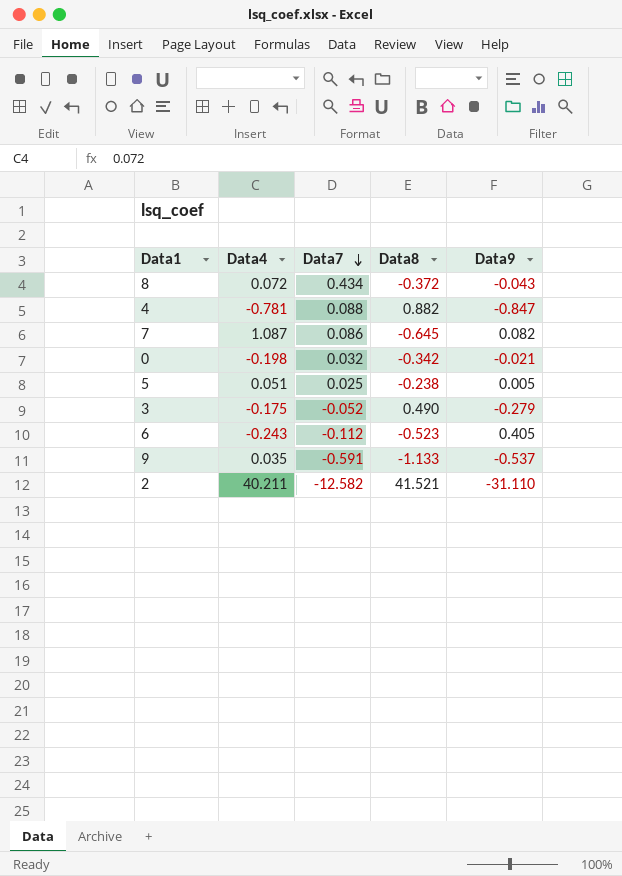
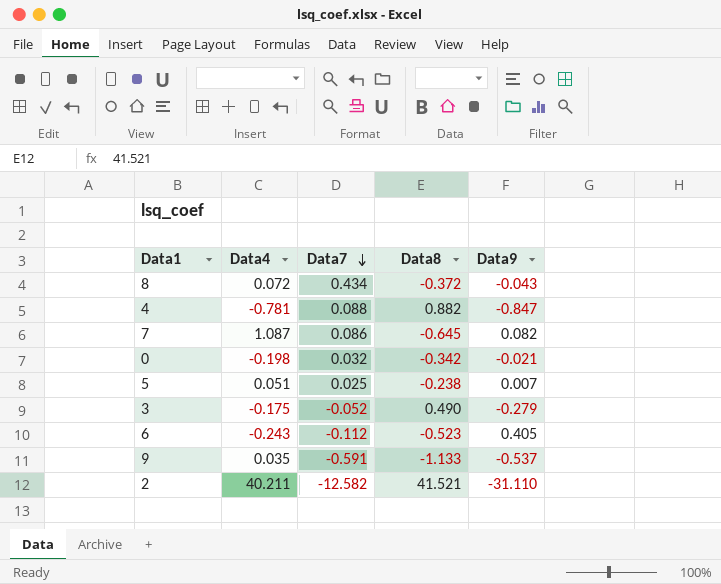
5 | Data9: 0.005 -> 0.007

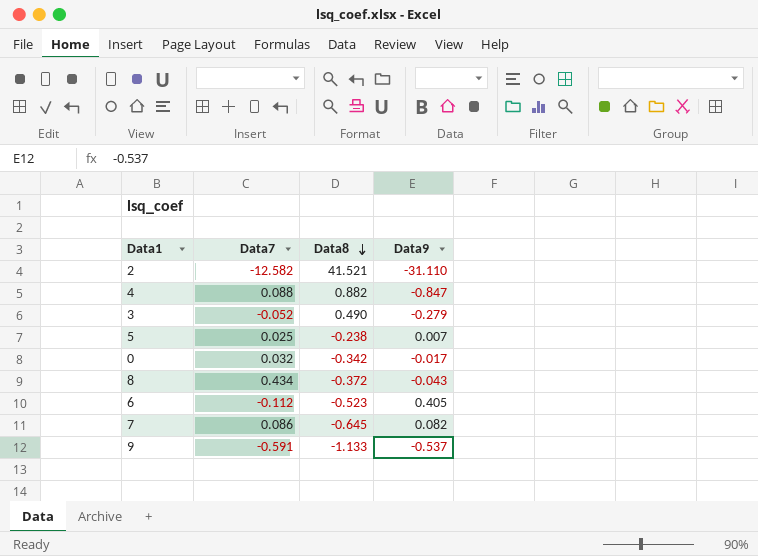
row order: Data7 descending -> Data8 descending
column Data4 | position: 2 -> none
0 | Data9: -0.021 -> -0.017

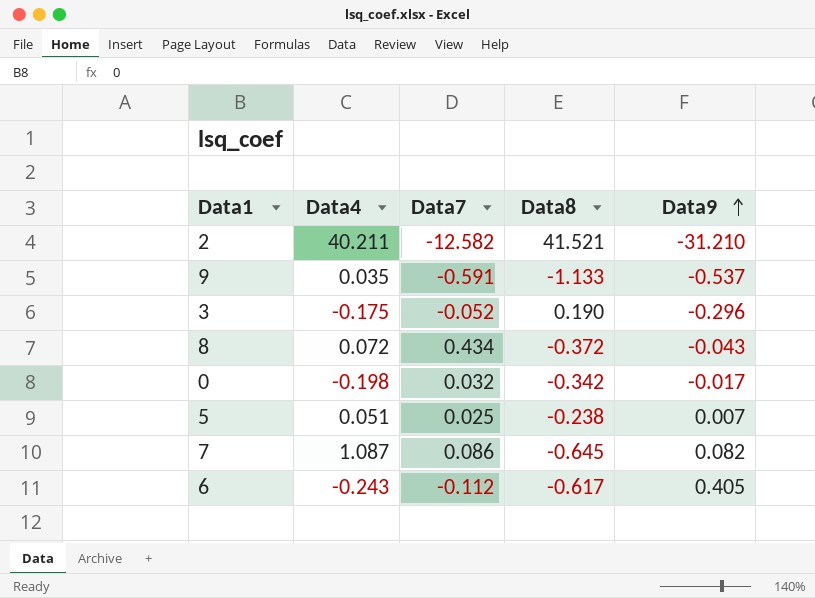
row order: Data8 descending -> Data9 ascending
column Data4 | position: none -> 2
row 4: 0.088 | 0.882 | -0.847 -> none
2 | Data9: -31.110 -> -31.210
3 | Data8: 0.490 -> 0.190
3 | Data9: -0.279 -> -0.296
6 | Data8: -0.523 -> -0.617

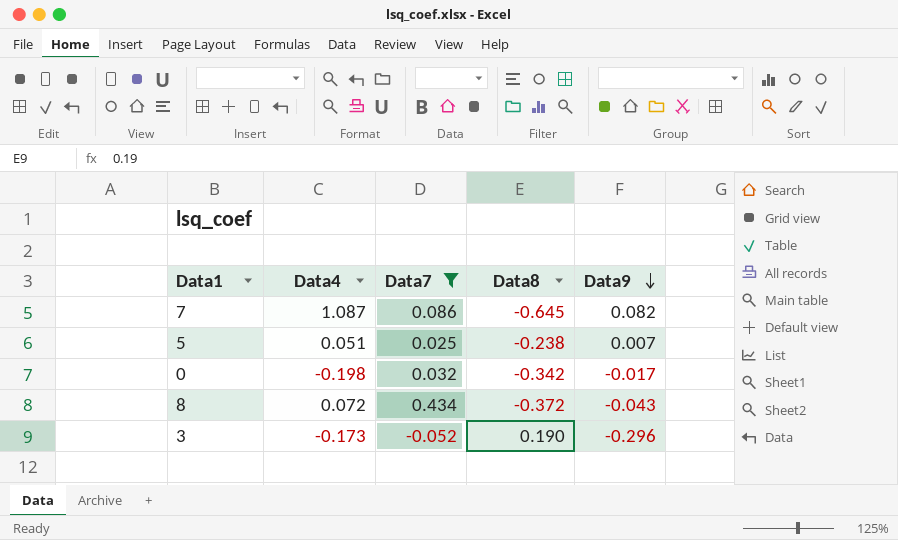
filter: none -> Data7 >= -0.052
row order: Data9 ascending -> Data9 descending
3 | Data4: -0.175 -> -0.173

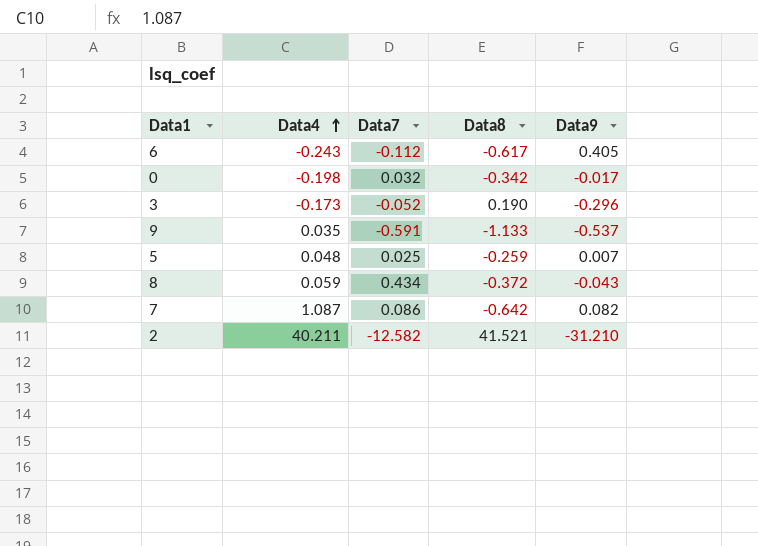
filter: Data7 >= -0.052 -> none
row order: Data9 descending -> Data4 ascending
5 | Data4: 0.051 -> 0.048
5 | Data8: -0.238 -> -0.259
8 | Data4: 0.072 -> 0.059
7 | Data8: -0.645 -> -0.642

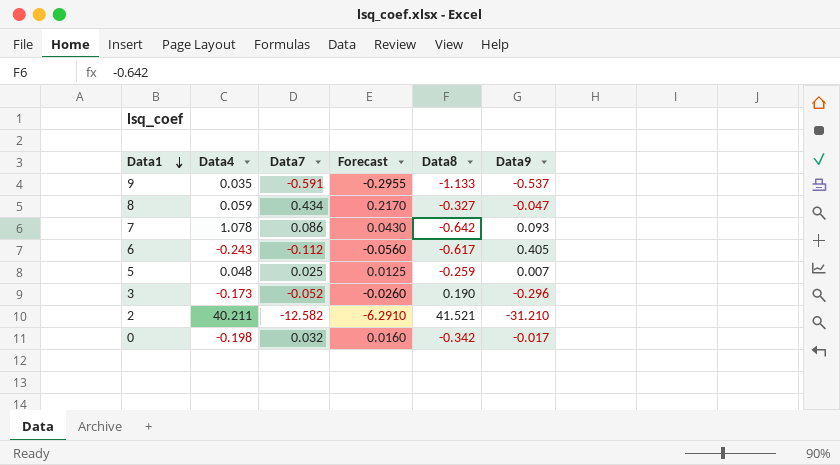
row order: Data4 ascending -> Data1 descending
column Forecast | formula: none -> [Data7] * 0.5
8 | Data8: -0.372 -> -0.327
8 | Data9: -0.043 -> -0.047
7 | Data4: 1.087 -> 1.078
7 | Data9: 0.082 -> 0.093

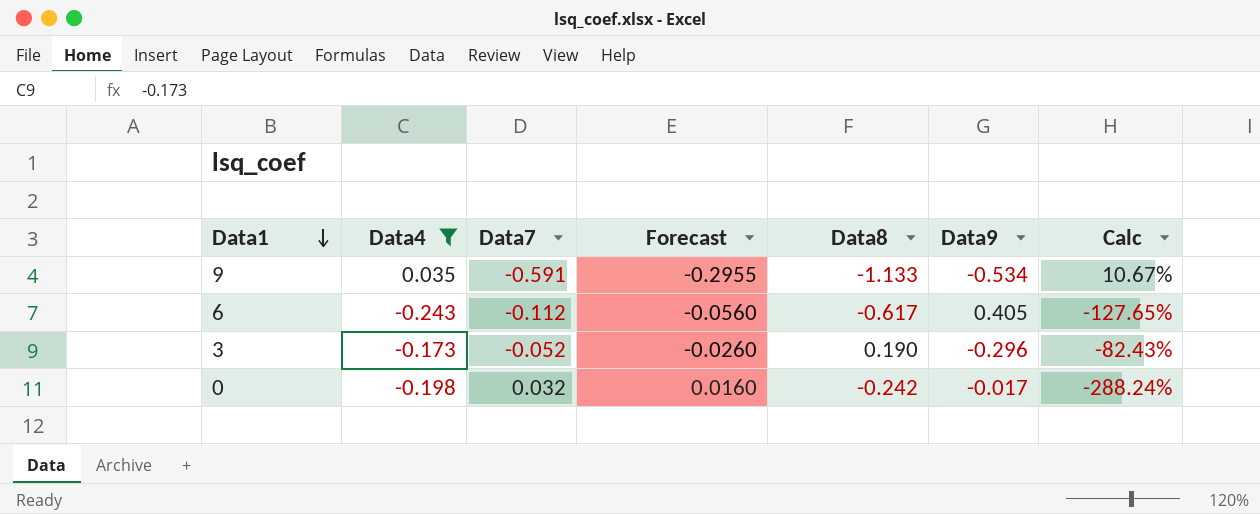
filter: none -> Data4 <= 0.035
column Calc | formula: none -> ([Data7] - [Data9]) / [Data9]
9 | Data9: -0.537 -> -0.534
0 | Data8: -0.342 -> -0.242

